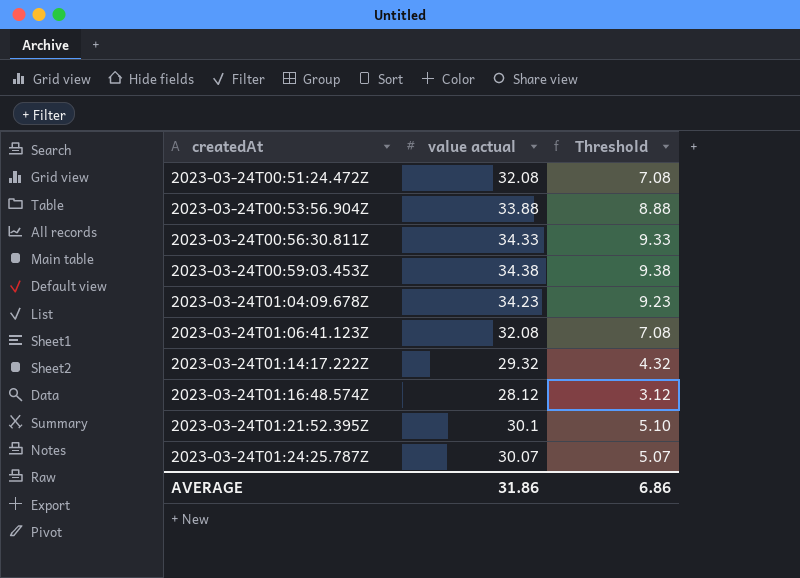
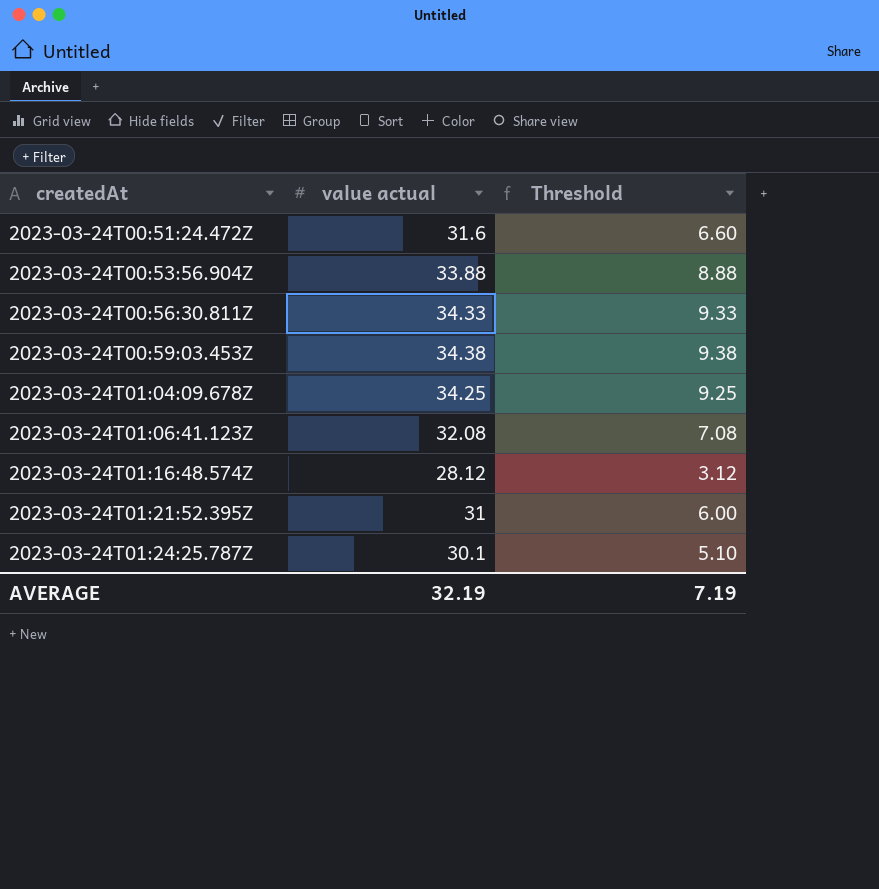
row 2023-03-24T01:14:17.222Z: 29.32 | 4.32 -> none
2023-03-24T00:51:24.472Z | value actual: 32.08 -> 31.6
2023-03-24T00:51:24.472Z | Threshold: 7.08 -> 6.60
2023-03-24T01:04:09.678Z | value actual: 34.23 -> 34.25
2023-03-24T01:04:09.678Z | Threshold: 9.23 -> 9.25
2023-03-24T01:21:52.395Z | value actual: 30.1 -> 31
2023-03-24T01:21:52.395Z | Threshold: 5.10 -> 6.00
2023-03-24T01:24:25.787Z | value actual: 30.07 -> 30.1
2023-03-24T01:24:25.787Z | Threshold: 5.07 -> 5.10
AVERAGE | value actual: 31.86 -> 32.19
AVERAGE | Threshold: 6.86 -> 7.19

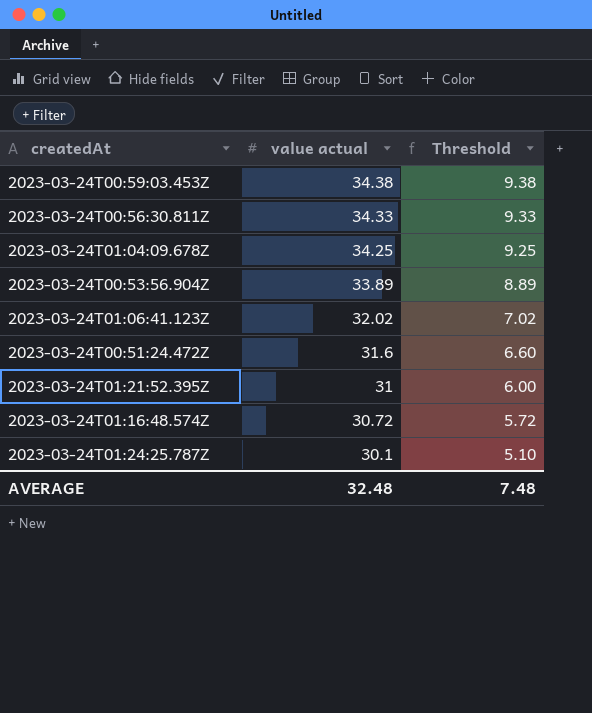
row order: createdAt ascending -> value actual descending
2023-03-24T00:53:56.904Z | value actual: 33.88 -> 33.89
2023-03-24T00:53:56.904Z | Threshold: 8.88 -> 8.89
2023-03-24T01:06:41.123Z | value actual: 32.08 -> 32.02
2023-03-24T01:06:41.123Z | Threshold: 7.08 -> 7.02
2023-03-24T01:16:48.574Z | value actual: 28.12 -> 30.72
2023-03-24T01:16:48.574Z | Threshold: 3.12 -> 5.72
AVERAGE | value actual: 32.19 -> 32.48
AVERAGE | Threshold: 7.19 -> 7.48

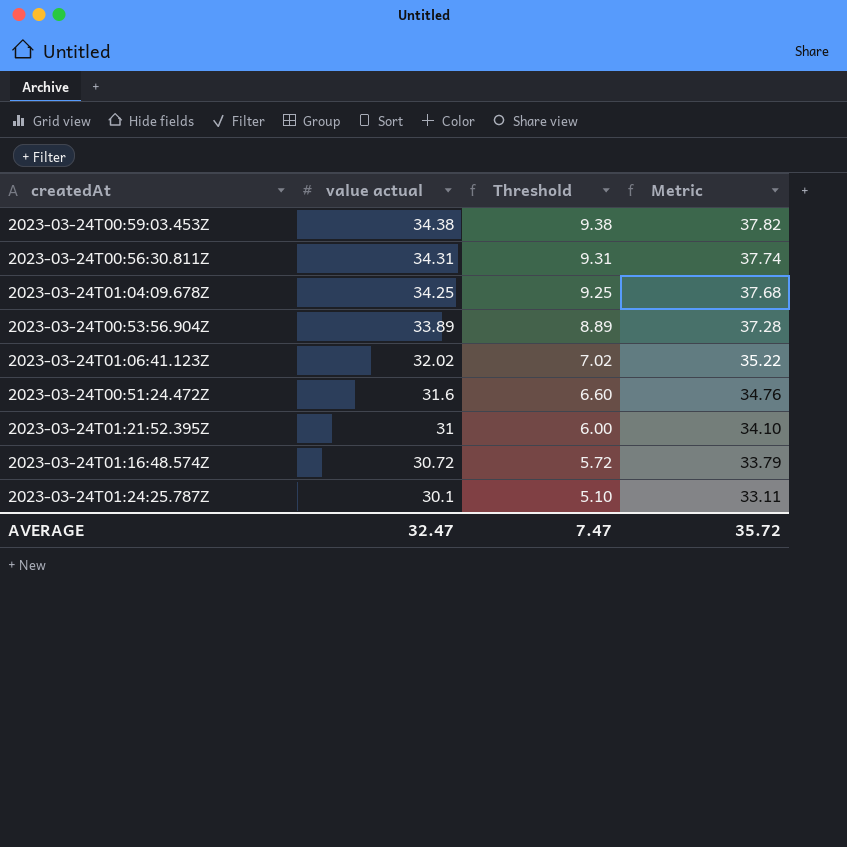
column Metric | formula: none -> [value actual] * 1.1
2023-03-24T00:56:30.811Z | value actual: 34.33 -> 34.31
2023-03-24T00:56:30.811Z | Threshold: 9.33 -> 9.31
AVERAGE | value actual: 32.48 -> 32.47
AVERAGE | Threshold: 7.48 -> 7.47

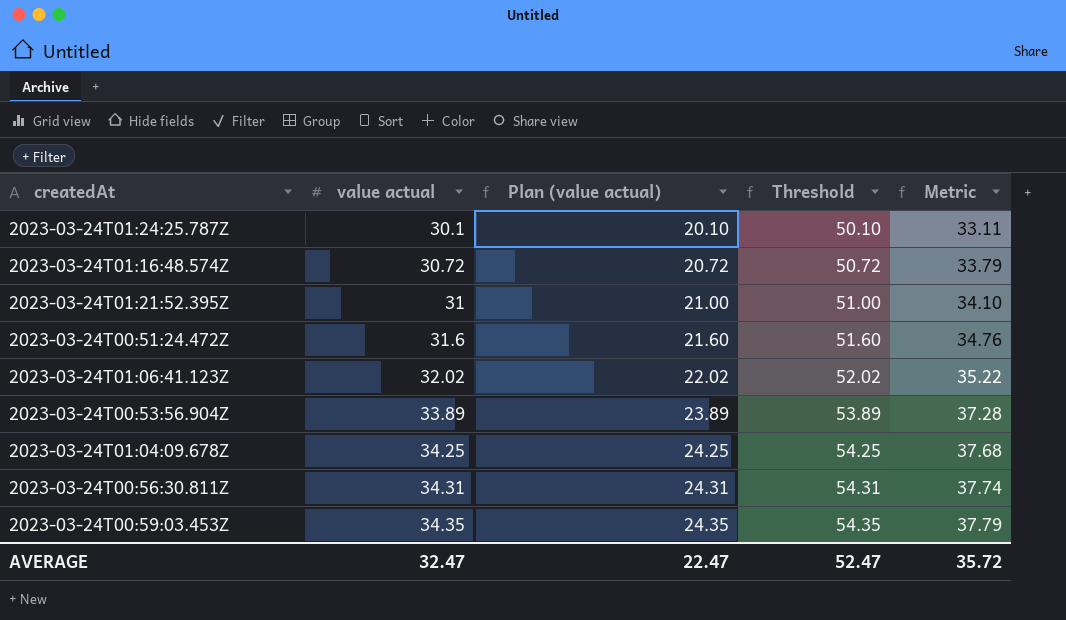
row order: value actual descending -> value actual ascending
column Plan (value actual) | formula: none -> [value actual] - 10
column Threshold | formula: [value actual] - 25 -> [value actual] + 20
2023-03-24T00:59:03.453Z | value actual: 34.38 -> 34.35
2023-03-24T00:59:03.453Z | Metric: 37.82 -> 37.79
AVERAGE | Threshold: 7.47 -> 52.47

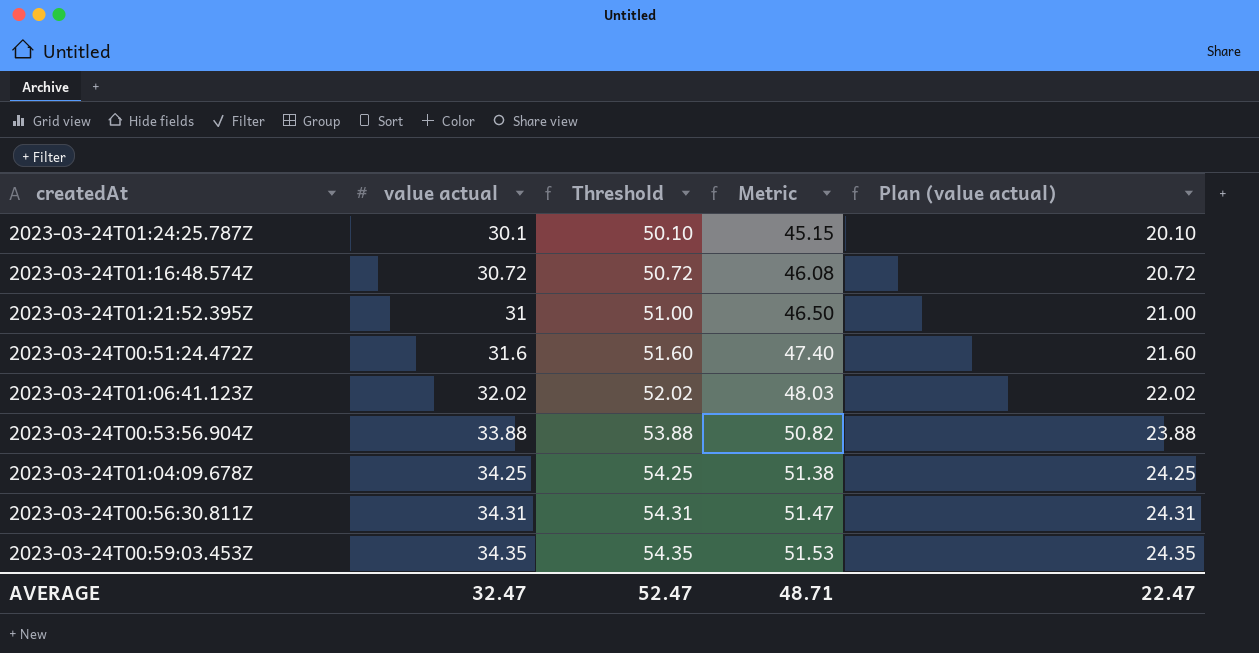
column Metric | formula: [value actual] * 1.1 -> [value actual] * 1.5
column Plan (value actual) | position: 3 -> 5
2023-03-24T00:53:56.904Z | value actual: 33.89 -> 33.88
2023-03-24T00:53:56.904Z | Threshold: 53.89 -> 53.88
2023-03-24T00:53:56.904Z | Plan (value actual): 23.89 -> 23.88
AVERAGE | Metric: 35.72 -> 48.71

